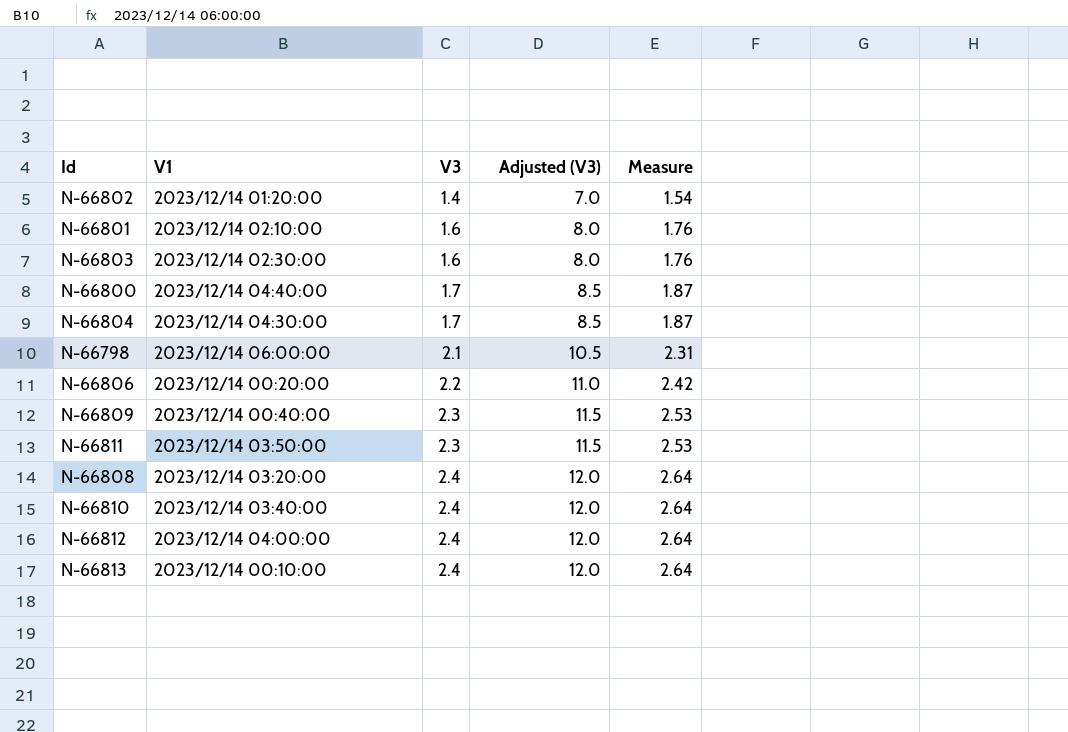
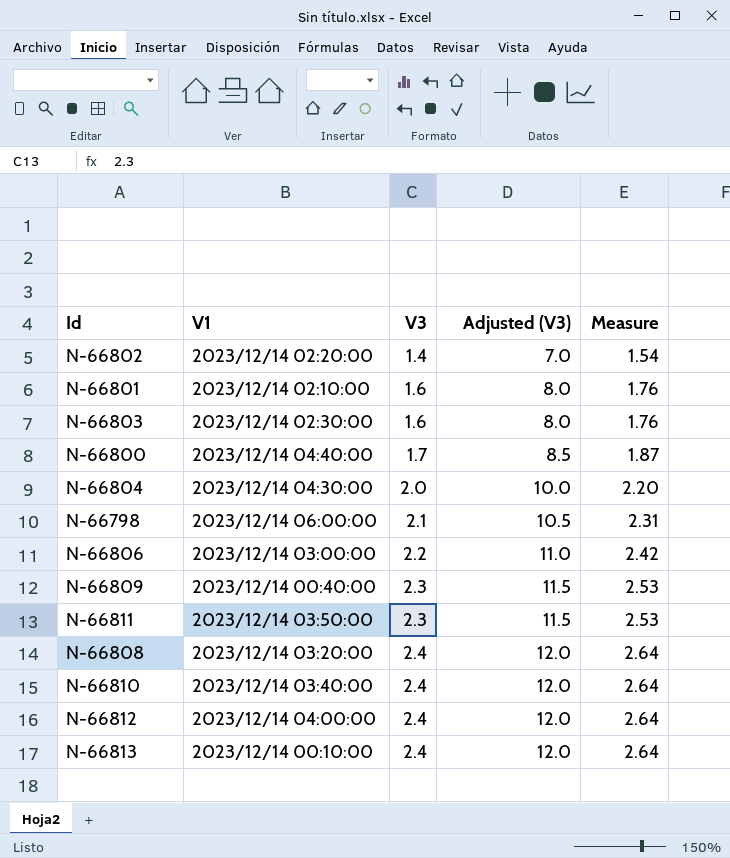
N-66802 | V1: 2023/12/14 01:20:00 -> 2023/12/14 02:20:00
N-66804 | V3: 1.7 -> 2.0
N-66804 | Adjusted (V3): 8.5 -> 10.0
N-66804 | Measure: 1.87 -> 2.20
N-66806 | V1: 2023/12/14 00:20:00 -> 2023/12/14 03:00:00

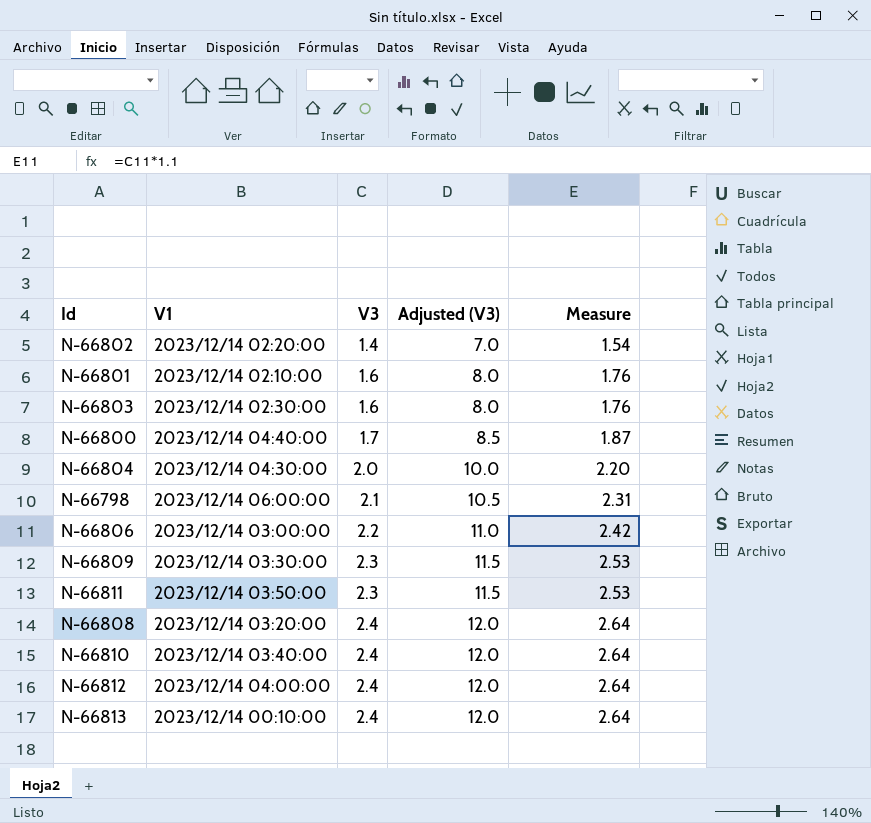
N-66809 | V1: 2023/12/14 00:40:00 -> 2023/12/14 03:30:00

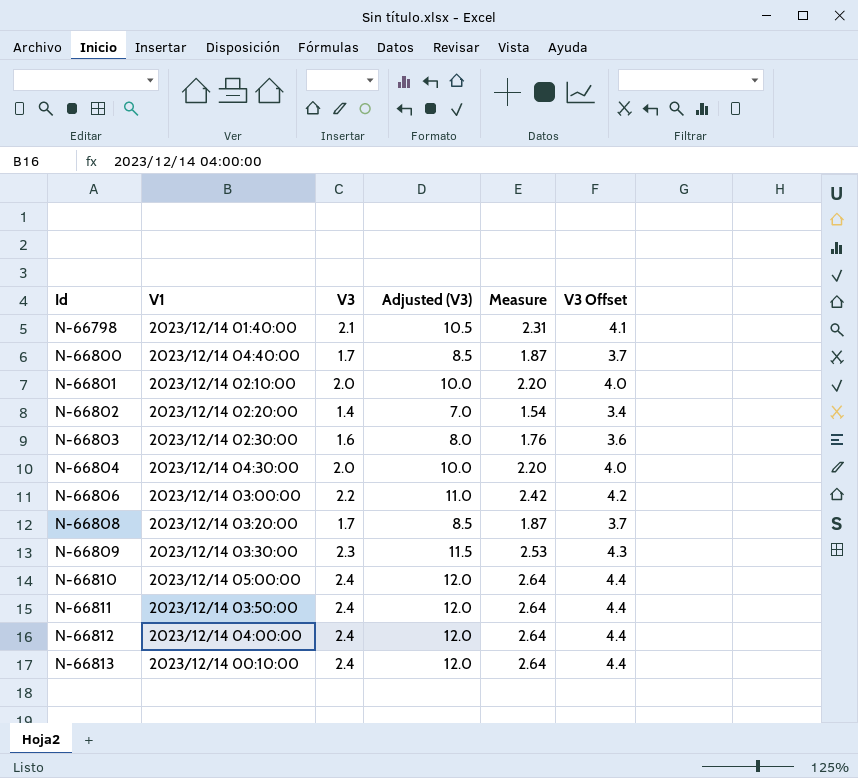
row order: V3 ascending -> Id ascending
column V3 Offset | formula: none -> [V3] + 2
N-66798 | V1: 2023/12/14 06:00:00 -> 2023/12/14 01:40:00
N-66801 | V3: 1.6 -> 2.0
N-66801 | Adjusted (V3): 8.0 -> 10.0
N-66801 | Measure: 1.76 -> 2.20
N-66808 | V3: 2.4 -> 1.7
N-66808 | Adjusted (V3): 12.0 -> 8.5
N-66808 | Measure: 2.64 -> 1.87
N-66810 | V1: 2023/12/14 03:40:00 -> 2023/12/14 05:00:00
N-66811 | V3: 2.3 -> 2.4
N-66811 | Adjusted (V3): 11.5 -> 12.0
N-66811 | Measure: 2.53 -> 2.64

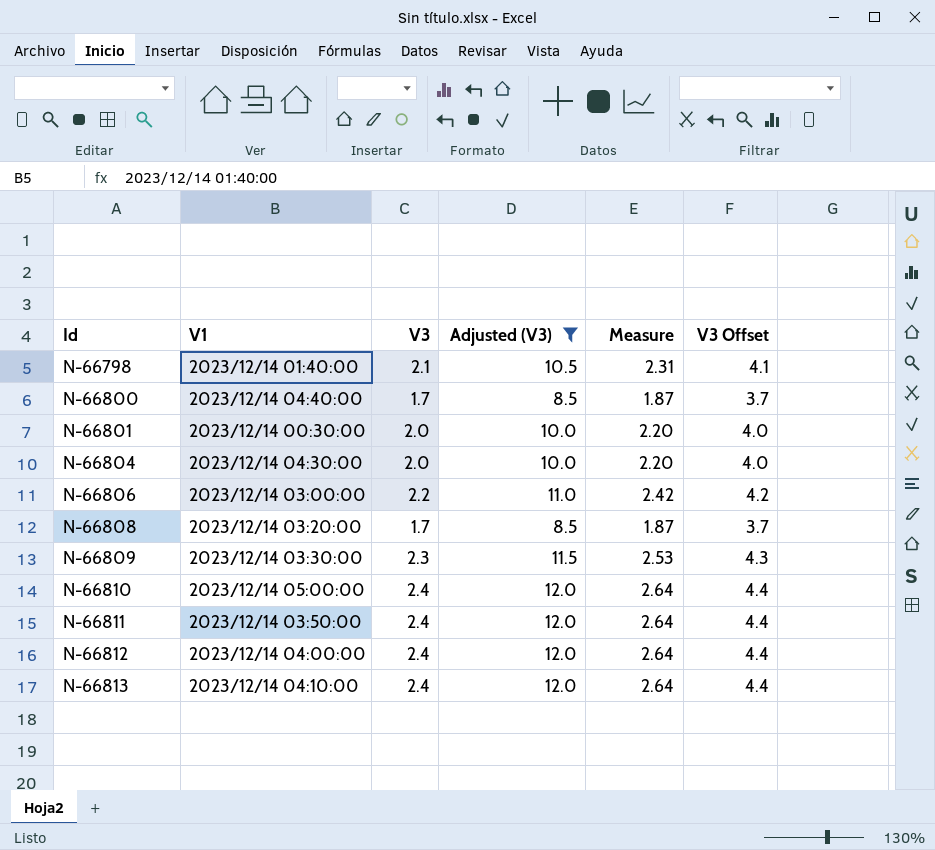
filter: none -> Adjusted (V3) >= 8.5
N-66801 | V1: 2023/12/14 02:10:00 -> 2023/12/14 00:30:00
N-66813 | V1: 2023/12/14 00:10:00 -> 2023/12/14 04:10:00

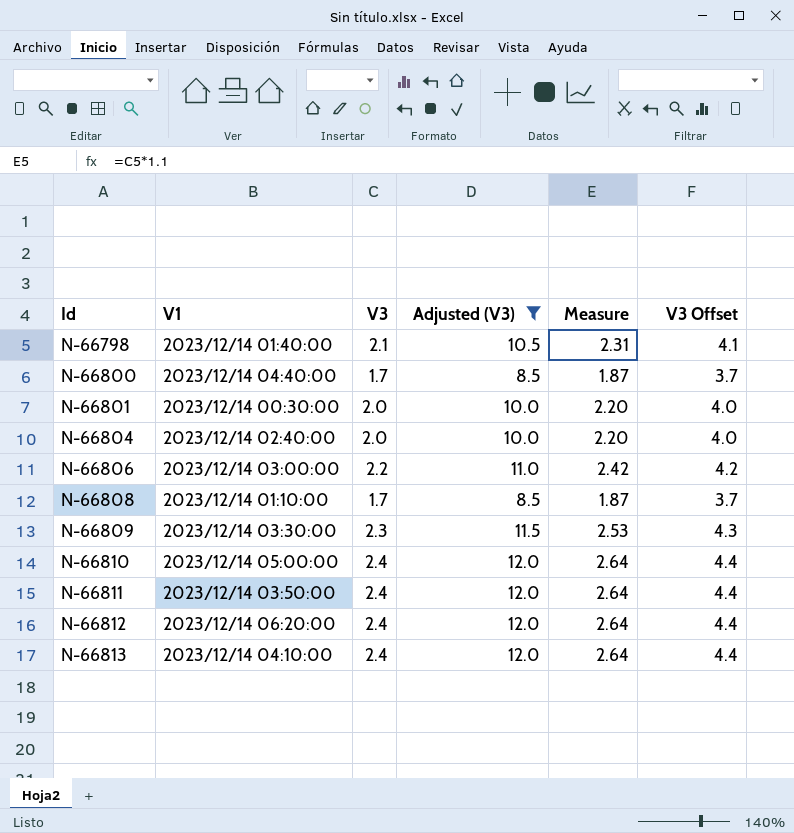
N-66804 | V1: 2023/12/14 04:30:00 -> 2023/12/14 02:40:00
N-66808 | V1: 2023/12/14 03:20:00 -> 2023/12/14 01:10:00
N-66812 | V1: 2023/12/14 04:00:00 -> 2023/12/14 06:20:00

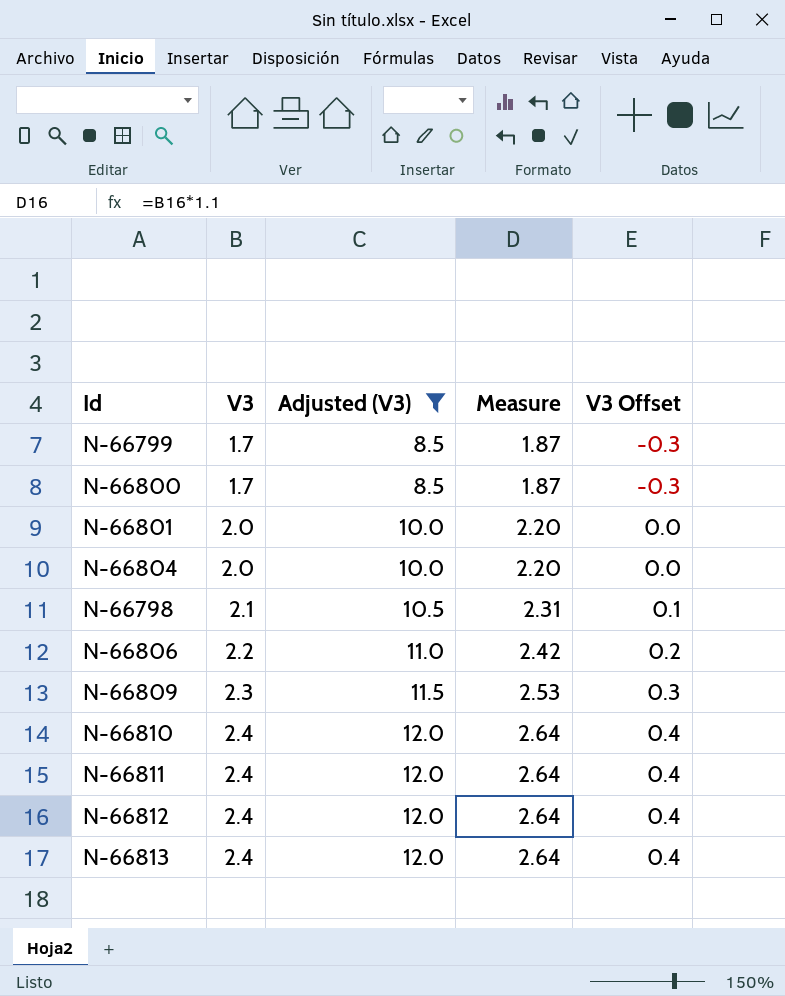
row order: Id ascending -> V3 ascending
column V1 | position: 2 -> none
column V3 Offset | formula: [V3] + 2 -> [V3] - 2
row N-66808: 2023/12/14 01:10:00 | 1.7 | 8.5 | 1.87 | 3.7 -> none
row N-66799: none -> 1.7 | 8.5 | 1.87 | -0.3

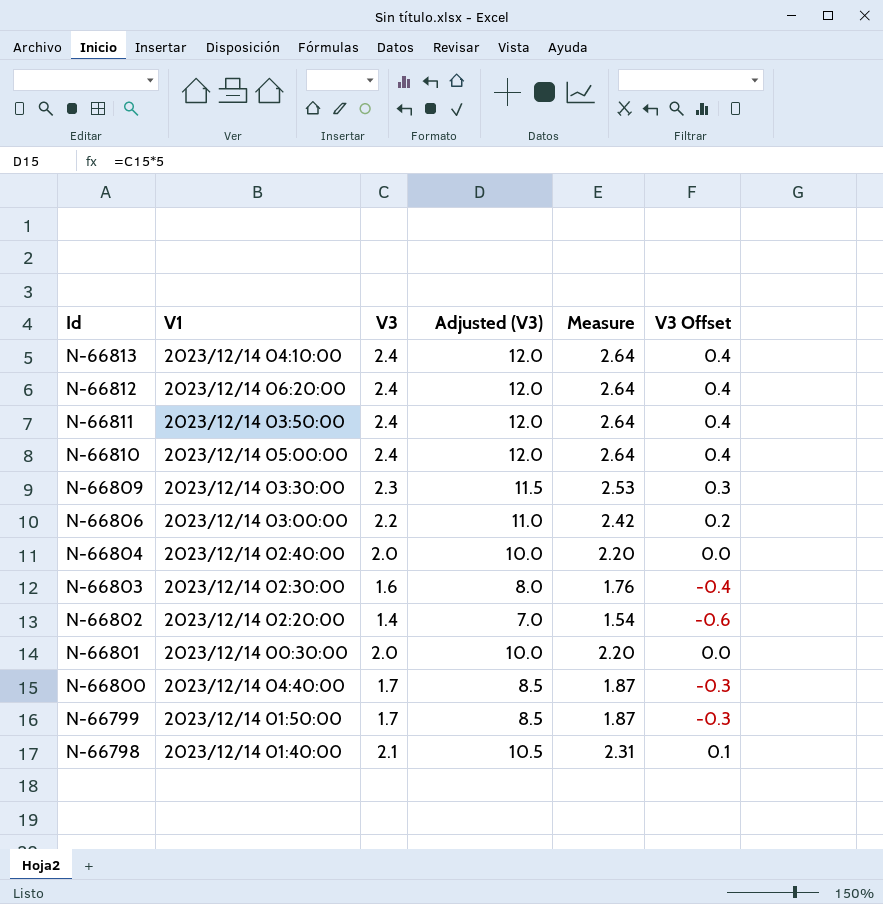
filter: Adjusted (V3) >= 8.5 -> none
row order: V3 ascending -> Id descending
column V1 | position: none -> 2

